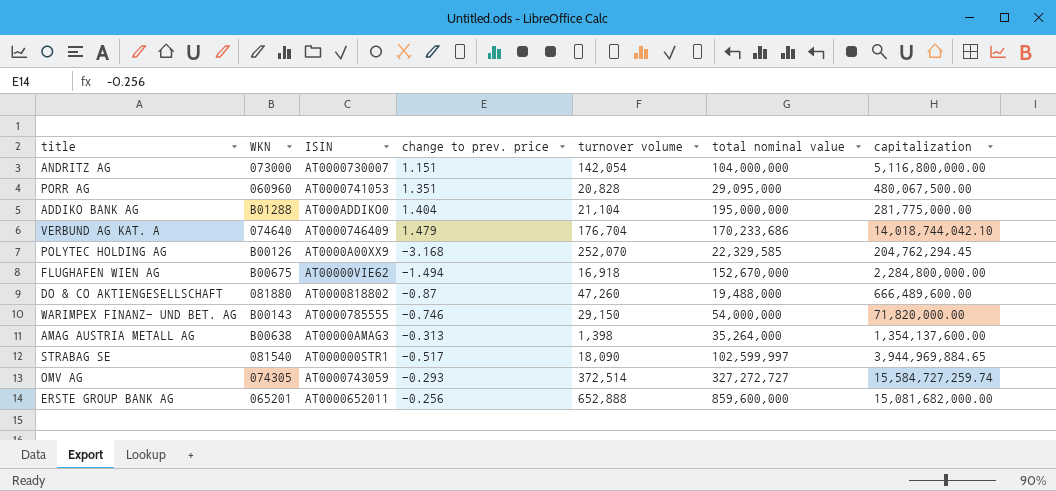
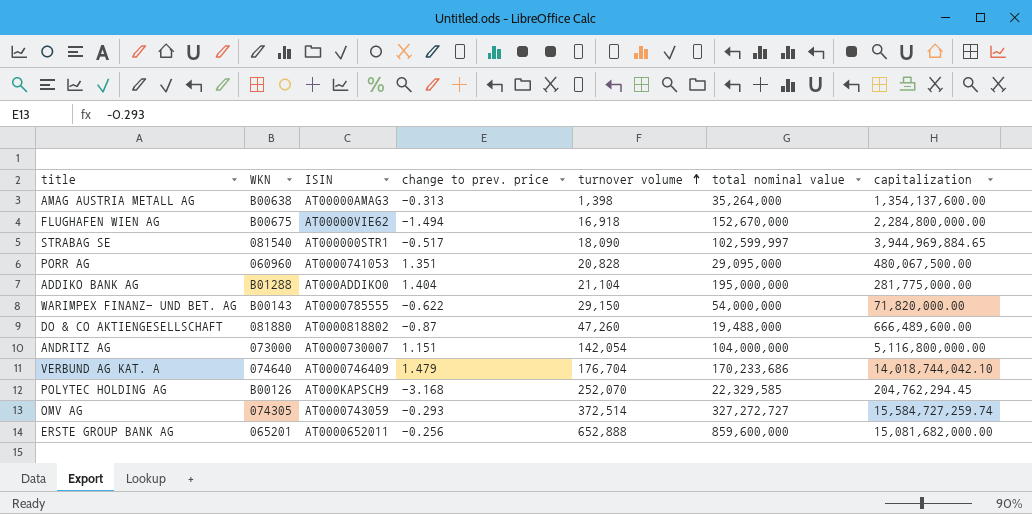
row order: none -> turnover volume ascending
WARIMPEX FINANZ- UND BET. AG | change to prev. price: -0.746 -> -0.622
POLYTEC HOLDING AG | ISIN: AT0000A00XX9 -> AT000KAPSCH9

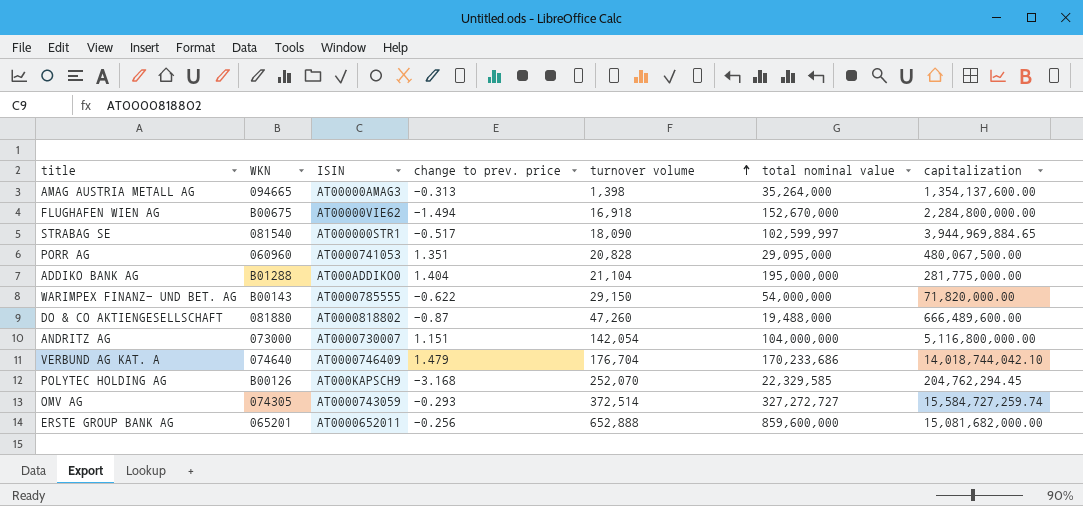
AMAG AUSTRIA METALL AG | WKN: B00638 -> 094665

